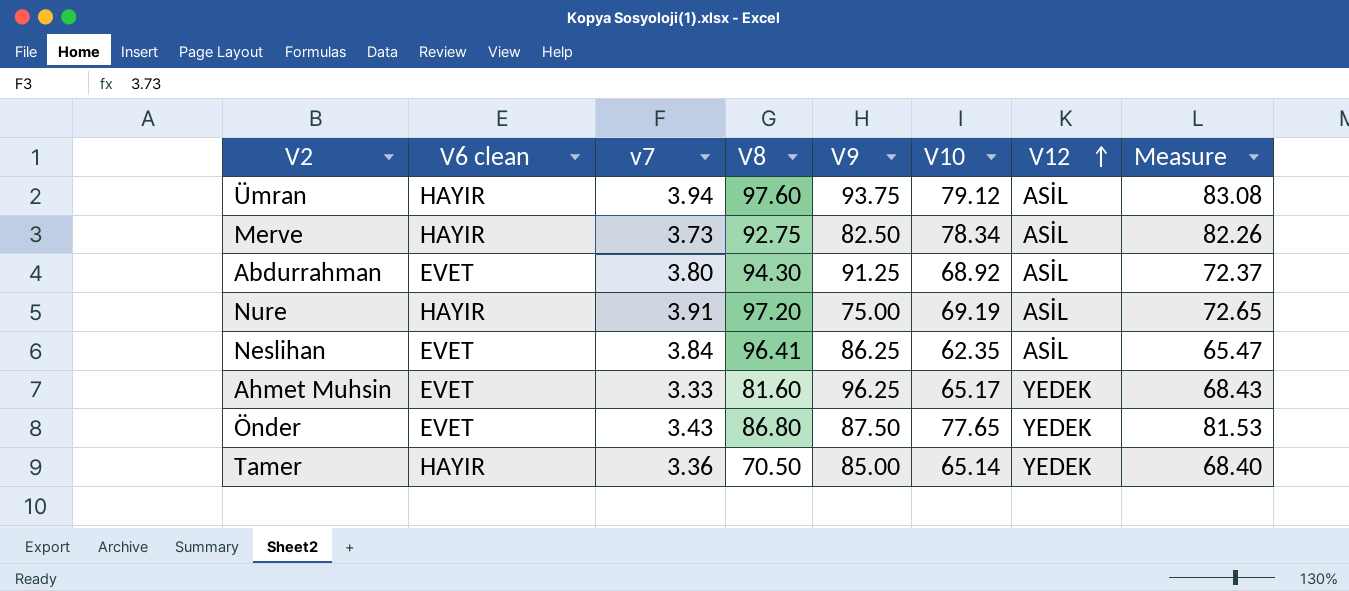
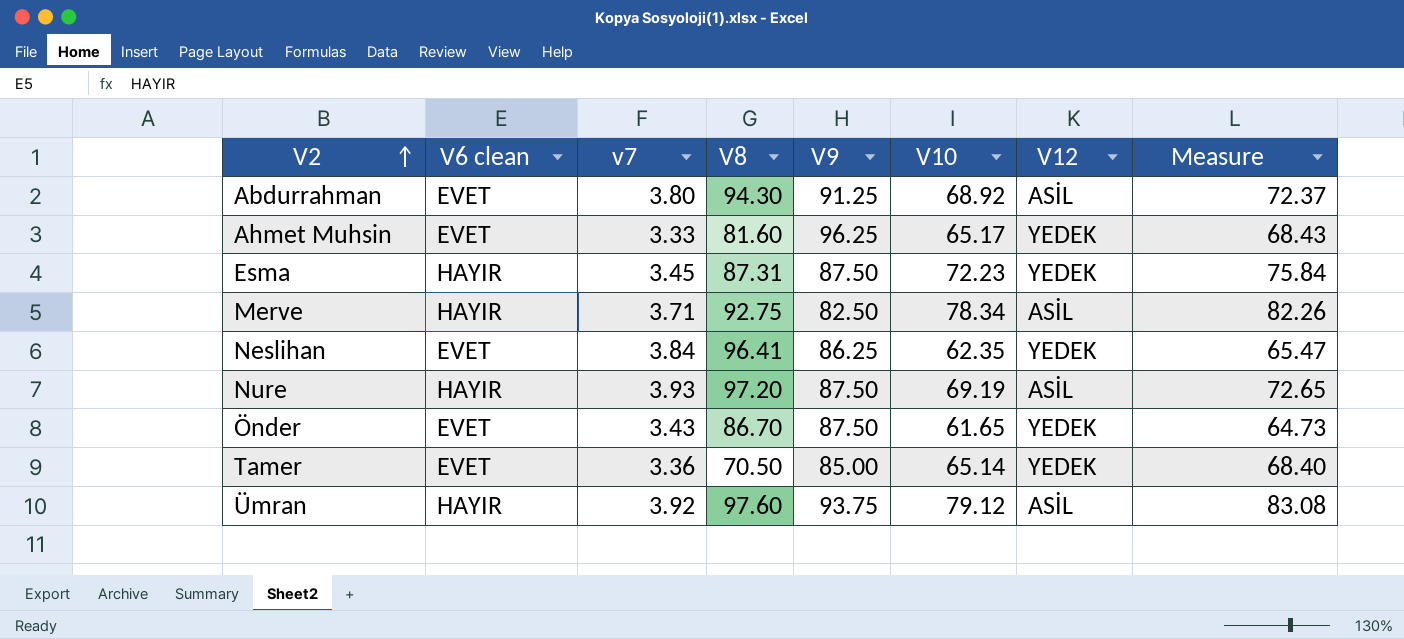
row order: V12 ascending -> V2 ascending
row Esma: none -> HAYIR | 3.45 | 87.31 | 87.50 | 72.23 | YEDEK | 75.84
Merve | v7: 3.73 -> 3.71
Neslihan | V12: ASİL -> YEDEK
Nure | v7: 3.91 -> 3.93
Nure | V9: 75.00 -> 87.50
Önder | V8: 86.80 -> 86.70
Önder | V10: 77.65 -> 61.65
Önder | Measure: 81.53 -> 64.73
Tamer | V6 clean: HAYIR -> EVET
Ümran | v7: 3.94 -> 3.92

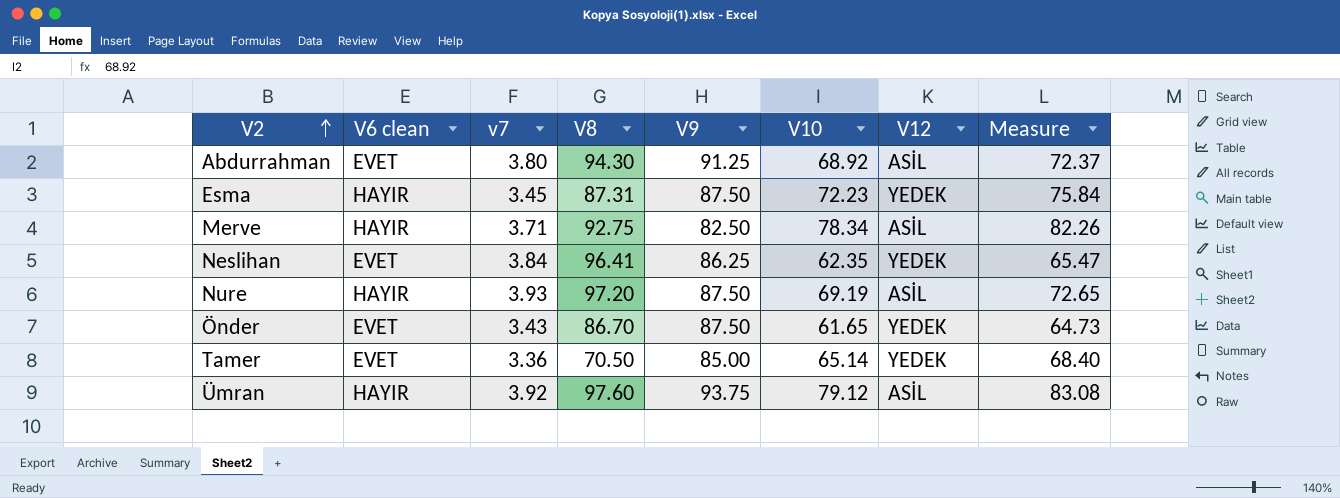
row Ahmet Muhsin: EVET | 3.33 | 81.60 | 96.25 | 65.17 | YEDEK | 68.43 -> none

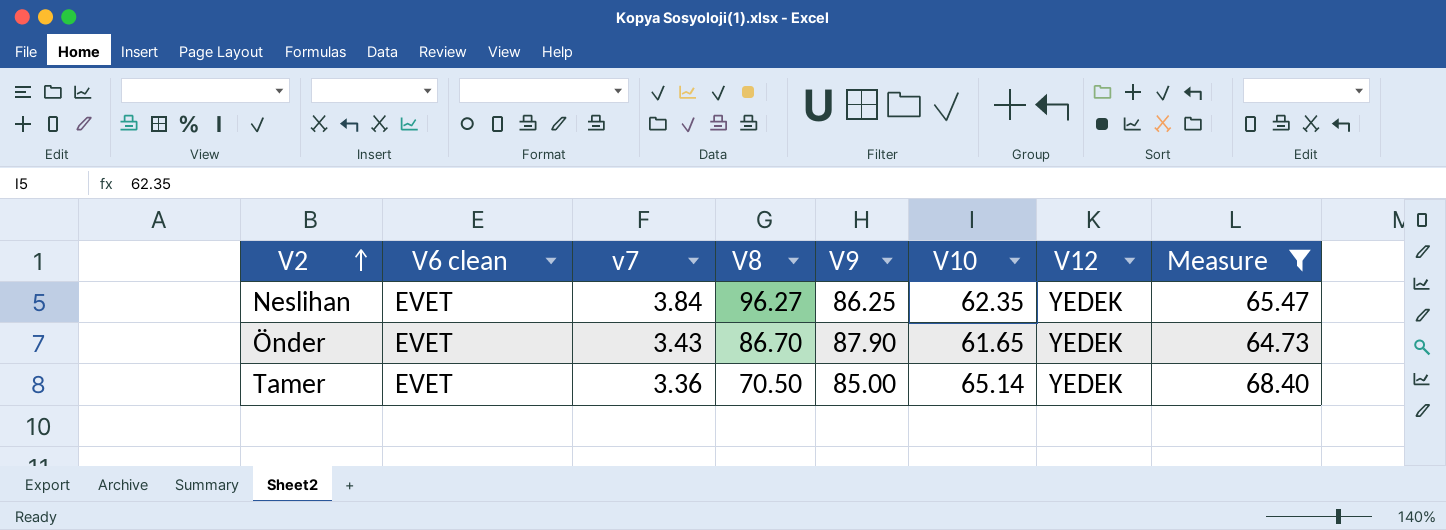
filter: none -> Measure <= 68.40
Neslihan | V8: 96.41 -> 96.27
Önder | V9: 87.50 -> 87.90

